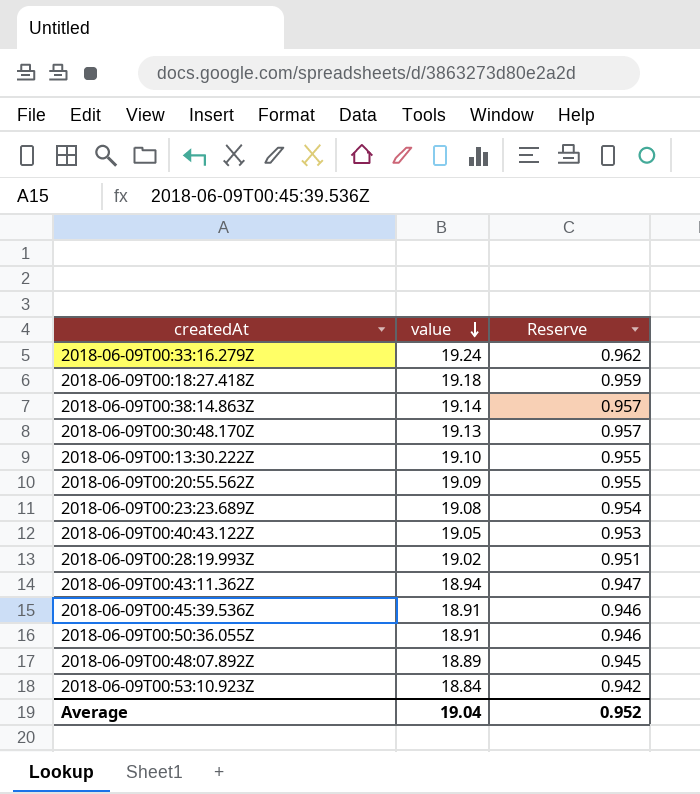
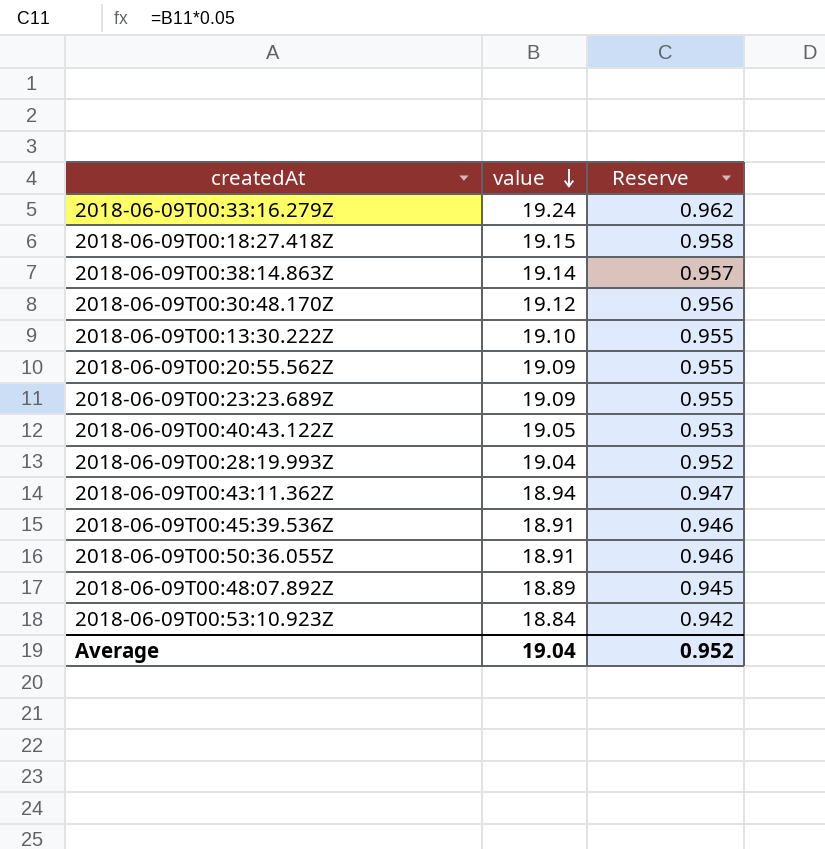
2018-06-09T00:18:27.418Z | value: 19.18 -> 19.15
2018-06-09T00:18:27.418Z | Reserve: 0.959 -> 0.958
2018-06-09T00:30:48.170Z | value: 19.13 -> 19.12
2018-06-09T00:30:48.170Z | Reserve: 0.957 -> 0.956
2018-06-09T00:23:23.689Z | value: 19.08 -> 19.09
2018-06-09T00:23:23.689Z | Reserve: 0.954 -> 0.955
2018-06-09T00:28:19.993Z | value: 19.02 -> 19.04
2018-06-09T00:28:19.993Z | Reserve: 0.951 -> 0.952

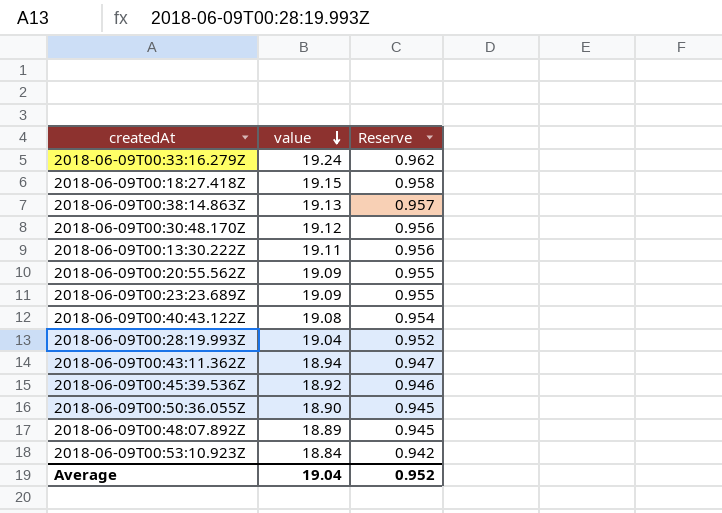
2018-06-09T00:38:14.863Z | value: 19.14 -> 19.13
2018-06-09T00:13:30.222Z | value: 19.10 -> 19.11
2018-06-09T00:13:30.222Z | Reserve: 0.955 -> 0.956
2018-06-09T00:40:43.122Z | value: 19.05 -> 19.08
2018-06-09T00:40:43.122Z | Reserve: 0.953 -> 0.954
2018-06-09T00:45:39.536Z | value: 18.91 -> 18.92
2018-06-09T00:50:36.055Z | value: 18.91 -> 18.90
2018-06-09T00:50:36.055Z | Reserve: 0.946 -> 0.945

